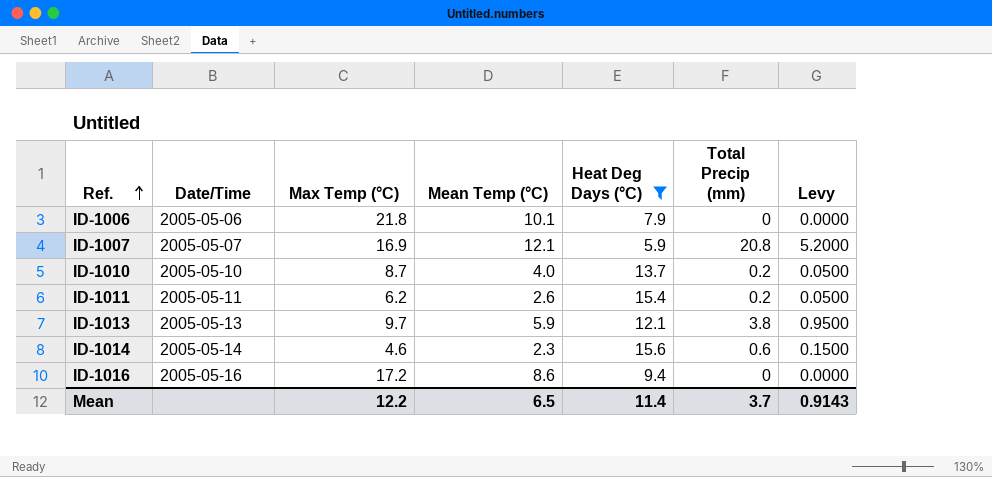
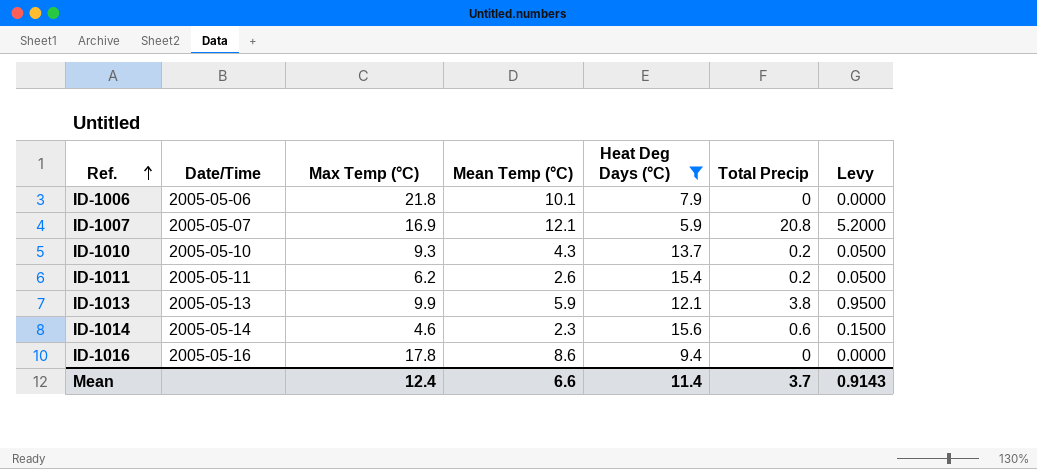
column name: Total Precip (mm) -> Total Precip
ID-1010 | Max Temp (°C): 8.7 -> 9.3
ID-1010 | Mean Temp (°C): 4.0 -> 4.3
ID-1013 | Max Temp (°C): 9.7 -> 9.9
ID-1016 | Max Temp (°C): 17.2 -> 17.8
Mean | Max Temp (°C): 12.2 -> 12.4
Mean | Mean Temp (°C): 6.5 -> 6.6

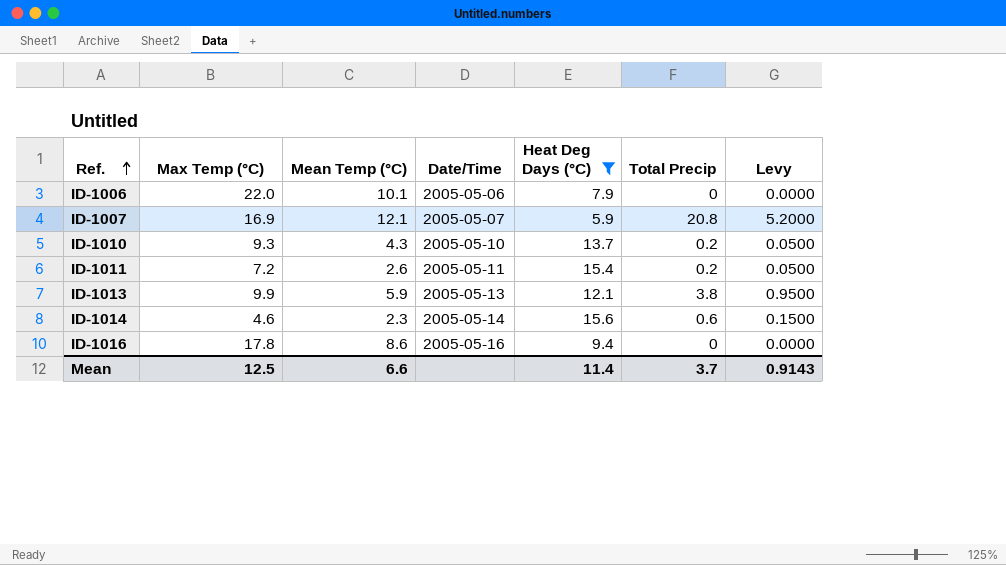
column Date/Time | position: 2 -> 4
ID-1006 | Max Temp (°C): 21.8 -> 22.0
ID-1011 | Max Temp (°C): 6.2 -> 7.2
Mean | Max Temp (°C): 12.4 -> 12.5

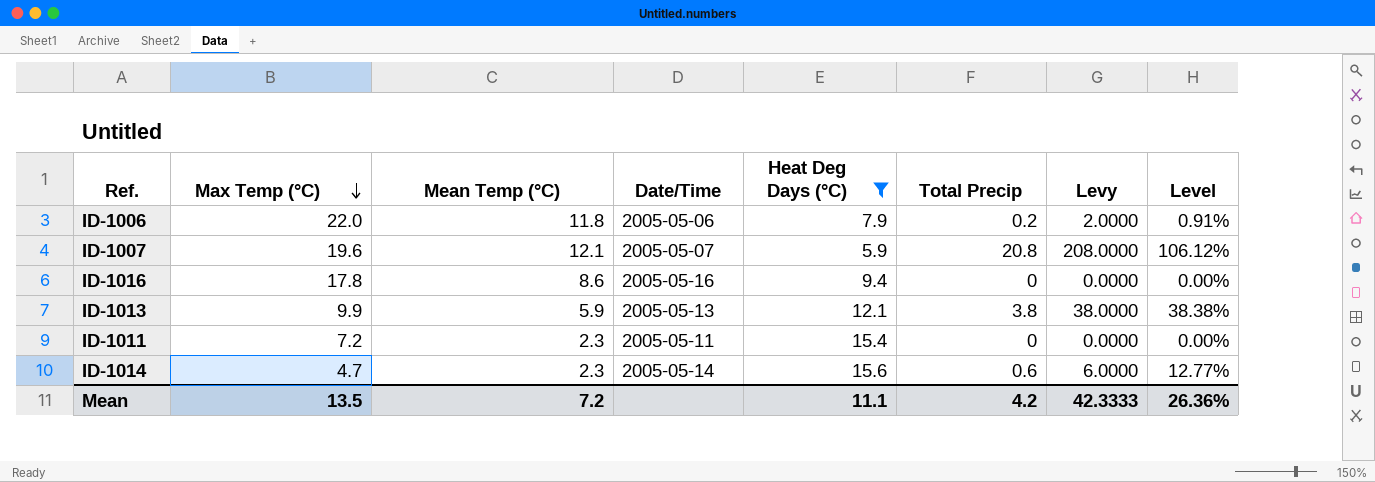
row order: Ref. ascending -> Max Temp (°C) descending
column Levy | formula: [Total Precip] * 0.25 -> [Total Precip] * 10
column Level | formula: none -> [Total Precip] / [Max Temp (°C)]
row ID-1010: 9.3 | 4.3 | 2005-05-10 | 13.7 | 0.2 | 0.0500 -> none
ID-1006 | Mean Temp (°C): 10.1 -> 11.8
ID-1006 | Total Precip: 0 -> 0.2
ID-1007 | Max Temp (°C): 16.9 -> 19.6
ID-1011 | Mean Temp (°C): 2.6 -> 2.3
ID-1011 | Total Precip: 0.2 -> 0
ID-1014 | Max Temp (°C): 4.6 -> 4.7
Mean | Max Temp (°C): 12.5 -> 13.5
Mean | Mean Temp (°C): 6.6 -> 7.2
Mean | Heat Deg Days (°C): 11.4 -> 11.1
Mean | Total Precip: 3.7 -> 4.2
Mean | Levy: 0.9143 -> 42.3333

